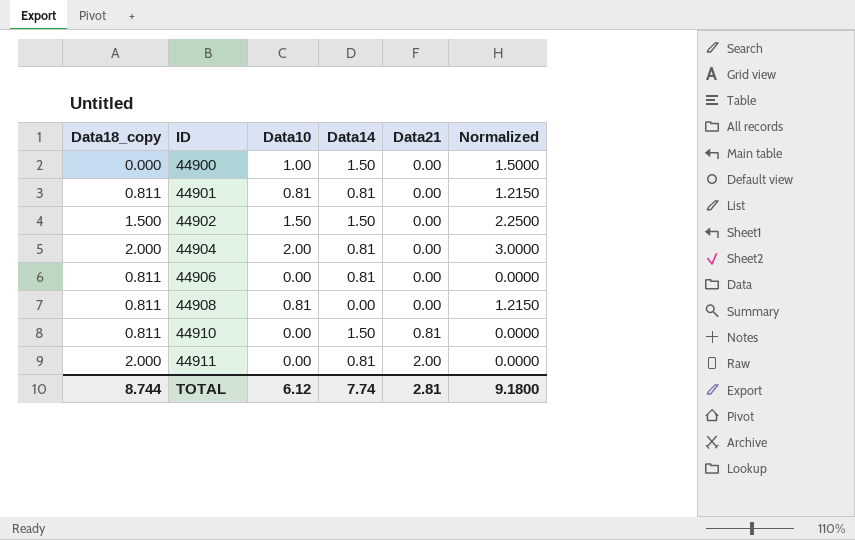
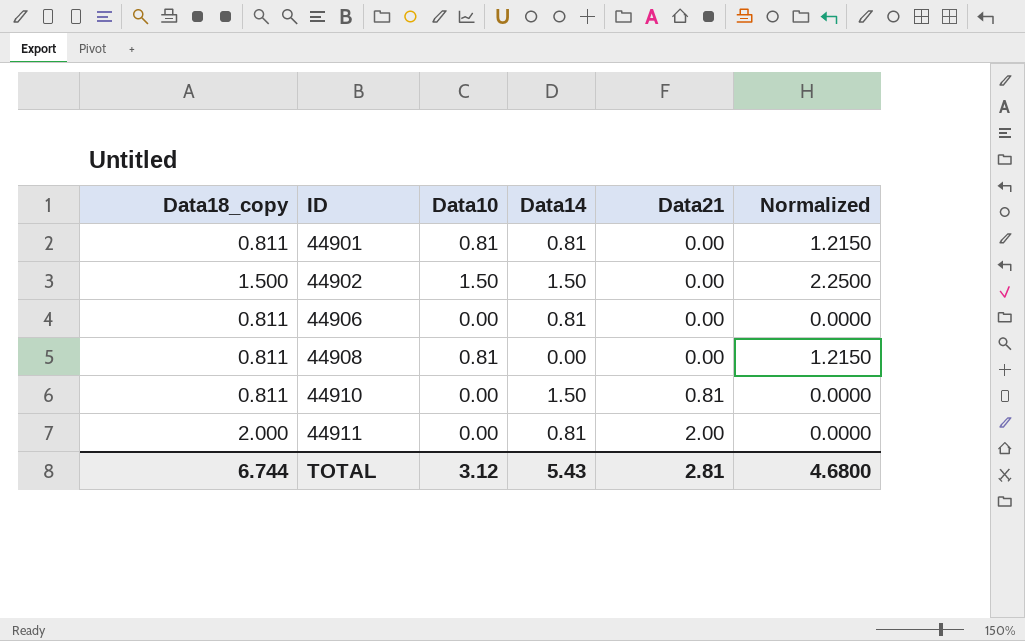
row 44900: 0.000 | 1.00 | 1.50 | 0.00 | 1.5000 -> none
row 44904: 2.000 | 2.00 | 0.81 | 0.00 | 3.0000 -> none
TOTAL | Data18_copy: 8.744 -> 6.744
TOTAL | Data10: 6.12 -> 3.12
TOTAL | Data14: 7.74 -> 5.43
TOTAL | Normalized: 9.1800 -> 4.6800

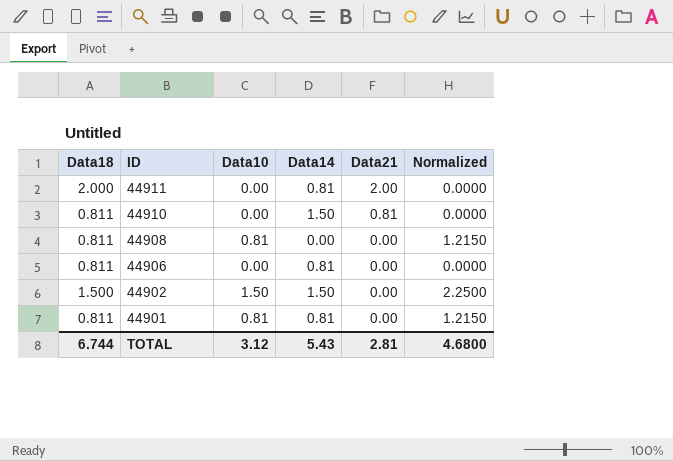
row order: ID ascending -> ID descending
column name: Data18_copy -> Data18

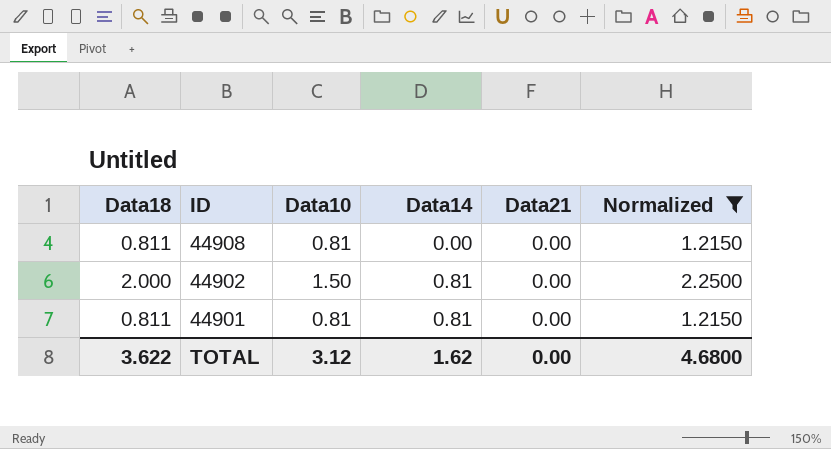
filter: none -> Normalized != 0.0000
44902 | Data18: 1.500 -> 2.000
44902 | Data14: 1.50 -> 0.81
TOTAL | Data18: 6.744 -> 3.622
TOTAL | Data14: 5.43 -> 1.62
TOTAL | Data21: 2.81 -> 0.00

